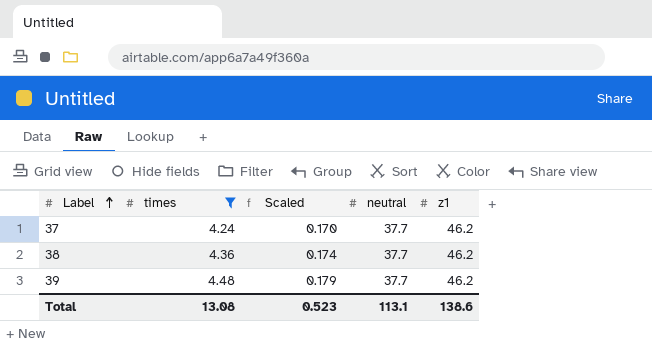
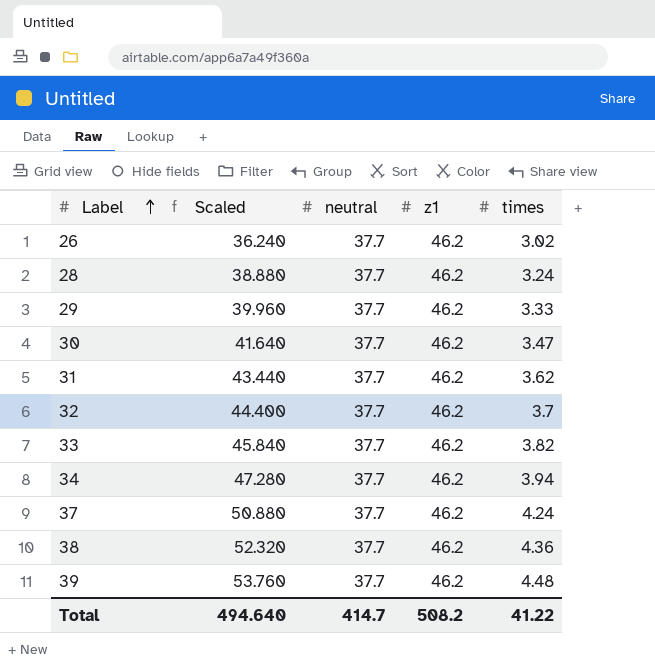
filter: times >= 4.24 -> none
column Scaled | formula: [times] * 0.04 -> [times] * 12
column times | position: 2 -> 5
Total | Scaled: 0.523 -> 494.640
Total | neutral: 113.1 -> 414.7
Total | z1: 138.6 -> 508.2
Total | times: 13.08 -> 41.22

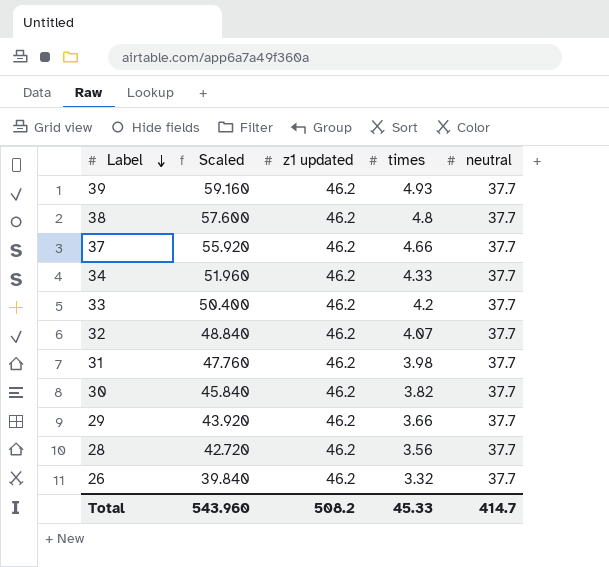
row order: Label ascending -> Label descending
column name: z1 -> z1 updated
column neutral | position: 3 -> 5
39 | Scaled: 53.760 -> 59.160
39 | times: 4.48 -> 4.93
38 | Scaled: 52.320 -> 57.600
38 | times: 4.36 -> 4.8
37 | Scaled: 50.880 -> 55.920
37 | times: 4.24 -> 4.66
34 | Scaled: 47.280 -> 51.960
34 | times: 3.94 -> 4.33
33 | Scaled: 45.840 -> 50.400
33 | times: 3.82 -> 4.2
32 | Scaled: 44.400 -> 48.840
32 | times: 3.7 -> 4.07
31 | Scaled: 43.440 -> 47.760
31 | times: 3.62 -> 3.98
30 | Scaled: 41.640 -> 45.840
30 | times: 3.47 -> 3.82
29 | Scaled: 39.960 -> 43.920
29 | times: 3.33 -> 3.66
28 | Scaled: 38.880 -> 42.720
28 | times: 3.24 -> 3.56
26 | Scaled: 36.240 -> 39.840
26 | times: 3.02 -> 3.32
Total | Scaled: 494.640 -> 543.960
Total | times: 41.22 -> 45.33

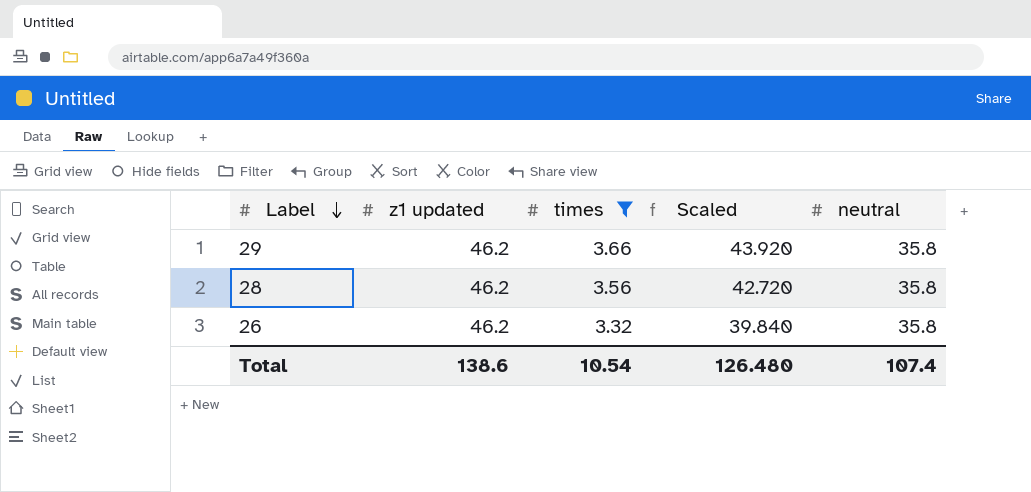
filter: none -> times <= 3.66
column Scaled | position: 2 -> 4
29 | neutral: 37.7 -> 35.8
28 | neutral: 37.7 -> 35.8
26 | neutral: 37.7 -> 35.8
Total | z1 updated: 508.2 -> 138.6
Total | times: 45.33 -> 10.54
Total | Scaled: 543.960 -> 126.480
Total | neutral: 414.7 -> 107.4

